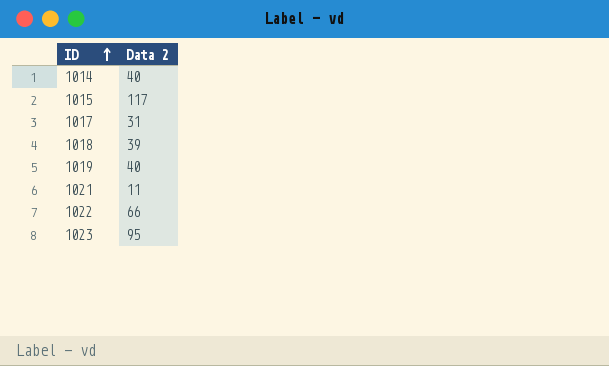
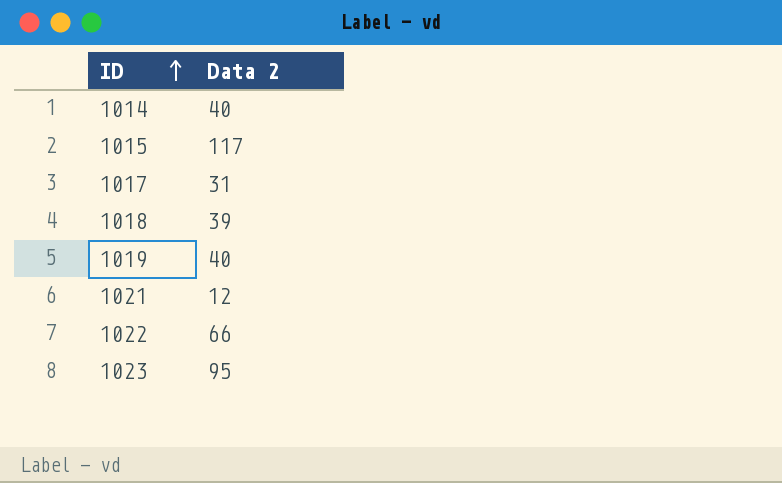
1021 | Data 2: 11 -> 12

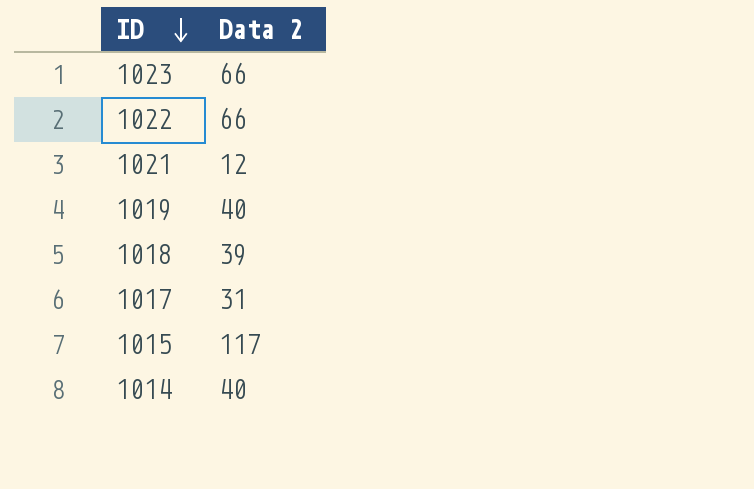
row order: ID ascending -> ID descending
1023 | Data 2: 95 -> 66

